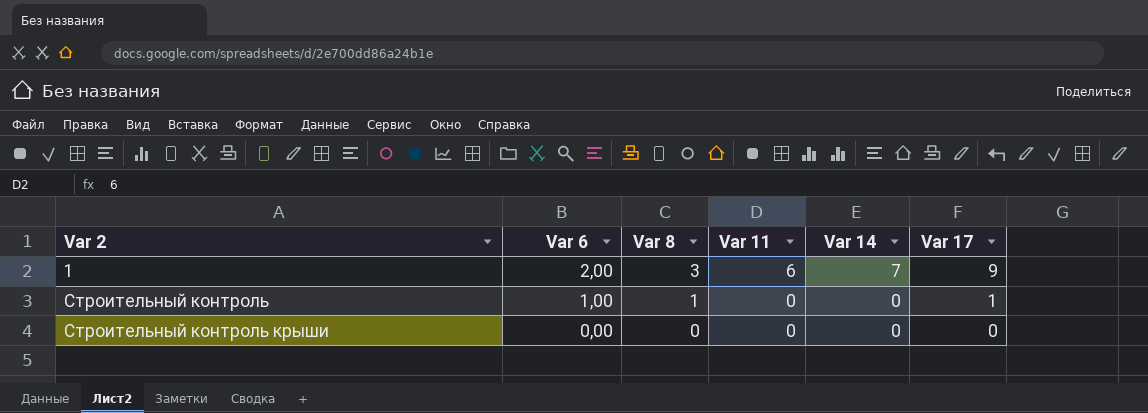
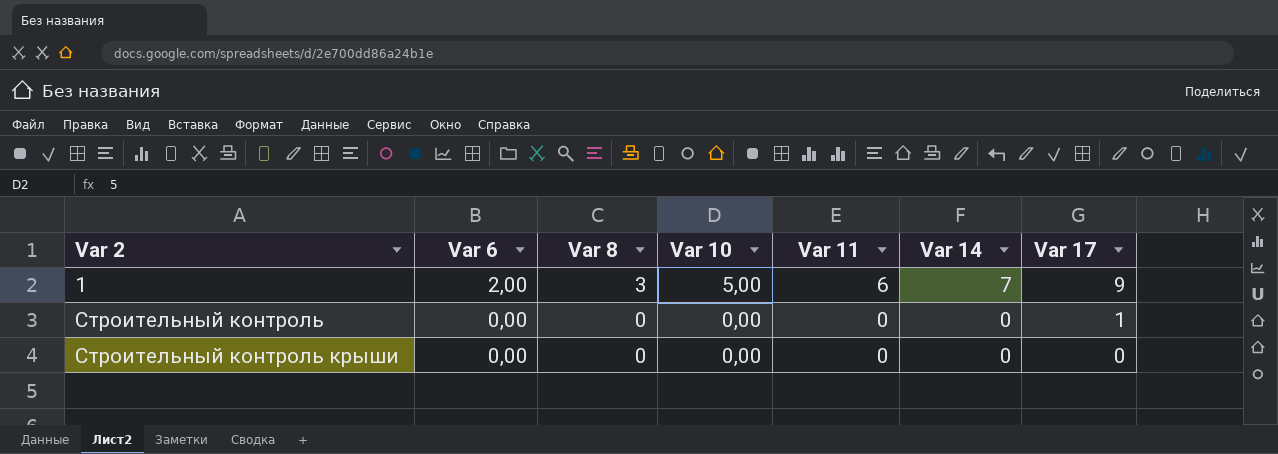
column Var 10 | position: none -> 4
Строительный контроль | Var 6: 1,00 -> 0,00
Строительный контроль | Var 8: 1 -> 0

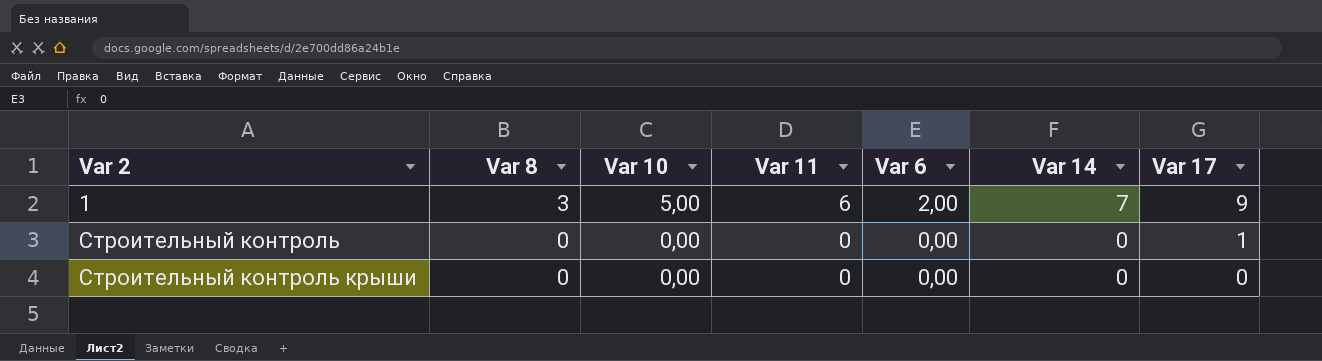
column Var 6 | position: 2 -> 5

